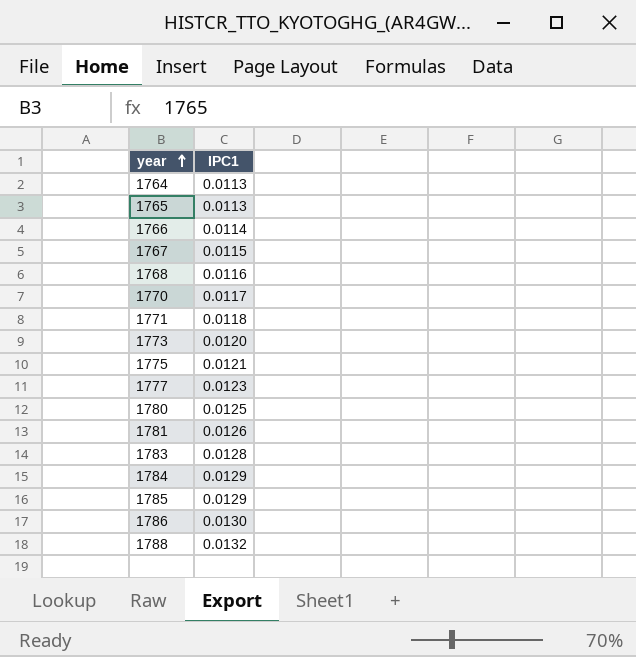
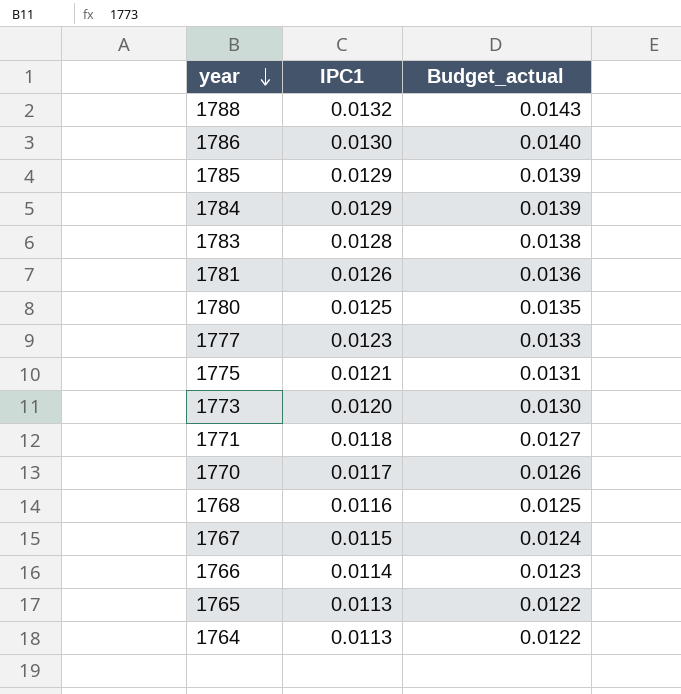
row order: year ascending -> year descending
column Budget_actual | formula: none -> [IPC1] * 1.08

